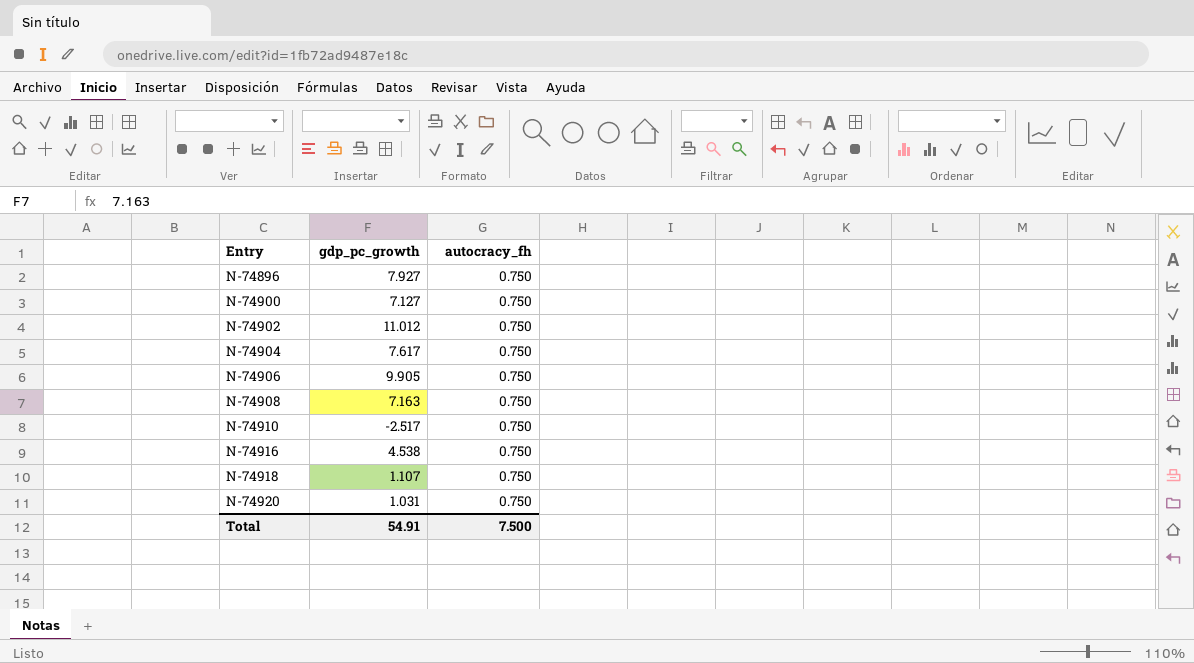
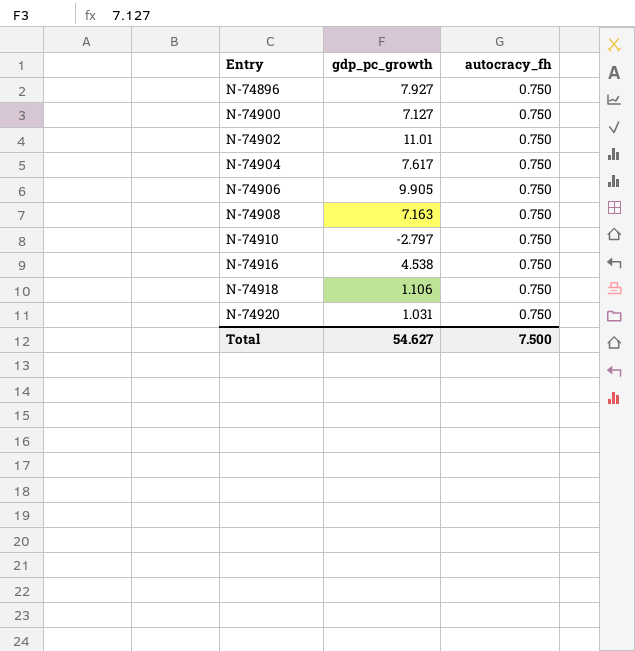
N-74902 | gdp_pc_growth: 11.012 -> 11.01
N-74910 | gdp_pc_growth: -2.517 -> -2.797
N-74918 | gdp_pc_growth: 1.107 -> 1.106
Total | gdp_pc_growth: 54.91 -> 54.627

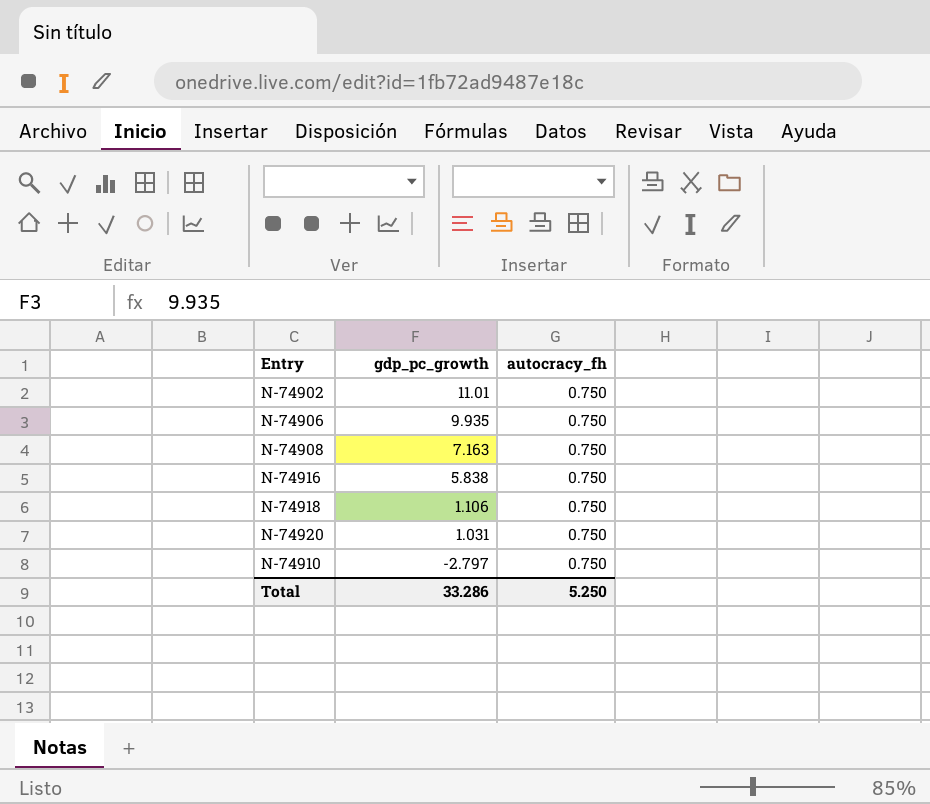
row order: Entry ascending -> gdp_pc_growth descending
row N-74896: 7.927 | 0.750 -> none
row N-74900: 7.127 | 0.750 -> none
row N-74904: 7.617 | 0.750 -> none
N-74906 | gdp_pc_growth: 9.905 -> 9.935
N-74916 | gdp_pc_growth: 4.538 -> 5.838
Total | gdp_pc_growth: 54.627 -> 33.286
Total | autocracy_fh: 7.500 -> 5.250

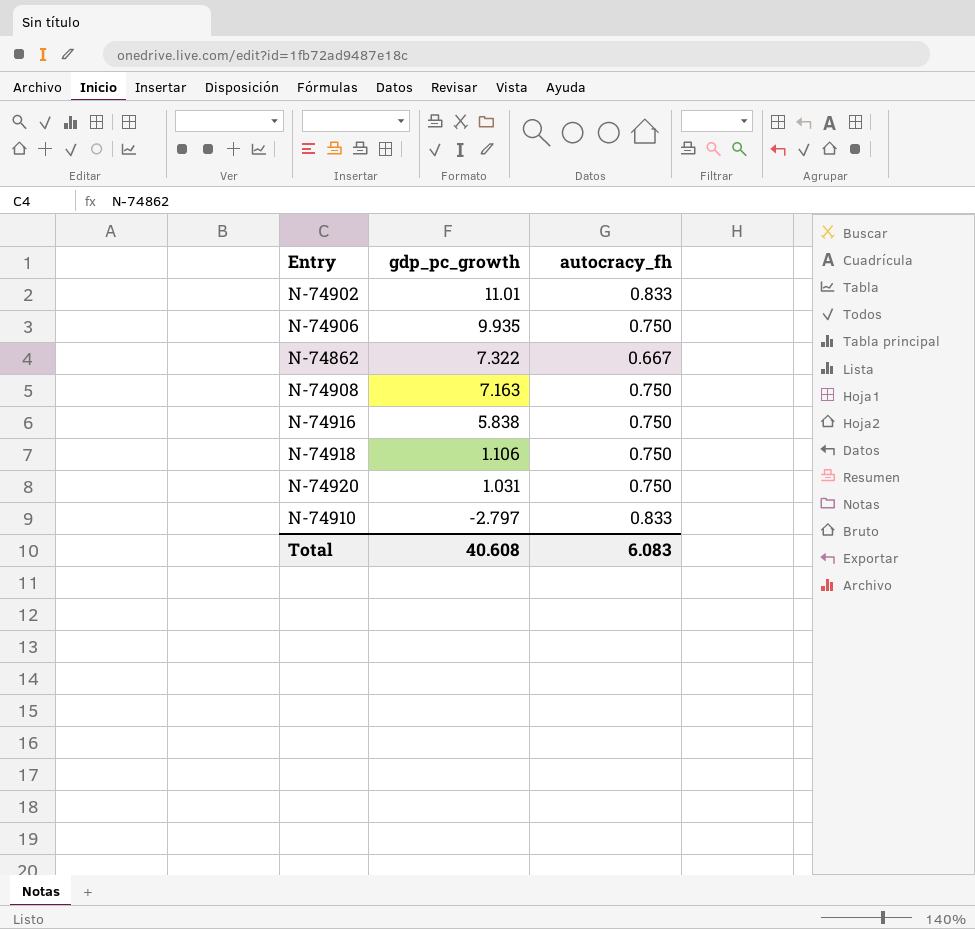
N-74902 | autocracy_fh: 0.750 -> 0.833
row N-74862: none -> 7.322 | 0.667
N-74910 | autocracy_fh: 0.750 -> 0.833
Total | gdp_pc_growth: 33.286 -> 40.608
Total | autocracy_fh: 5.250 -> 6.083

